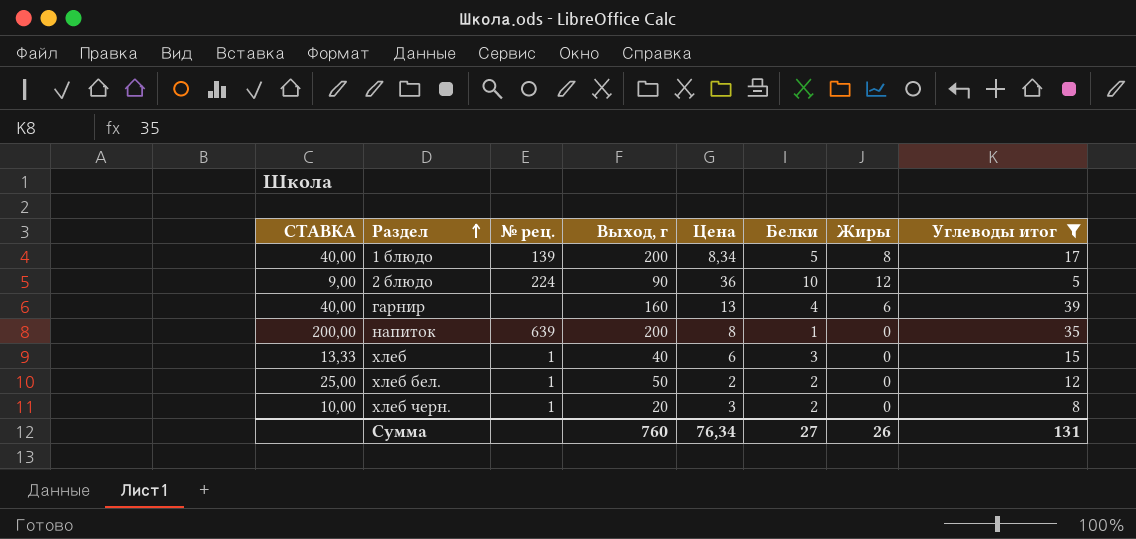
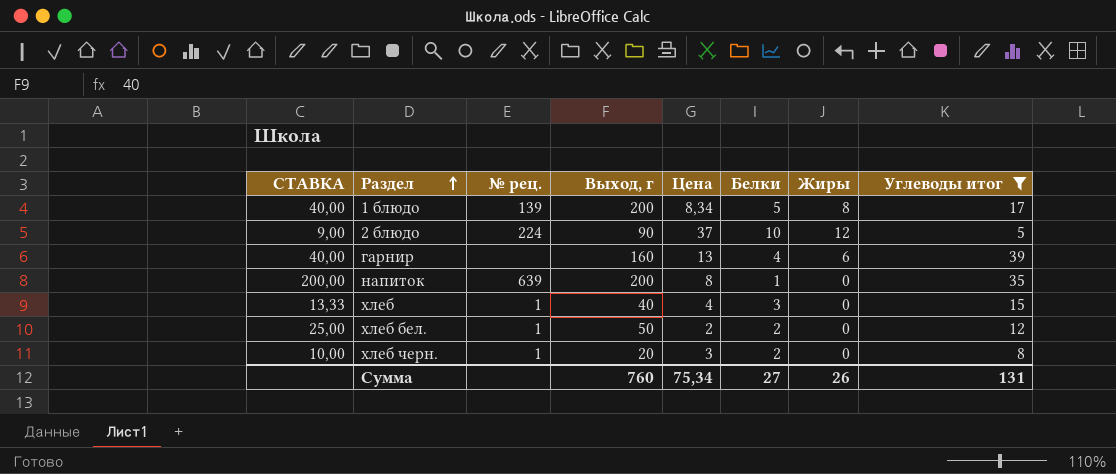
2 блюдо | Цена: 36 -> 37
хлеб | Цена: 6 -> 4
Сумма | Цена: 76,34 -> 75,34

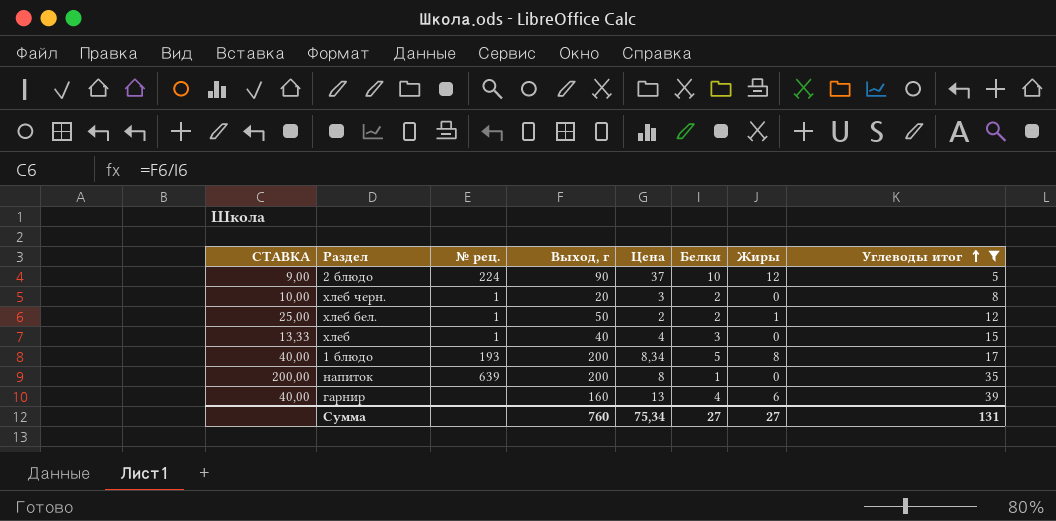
row order: Раздел ascending -> Углеводы итог ascending
хлеб бел. | Жиры: 0 -> 1
1 блюдо | № рец.: 139 -> 193
Сумма | Жиры: 26 -> 27

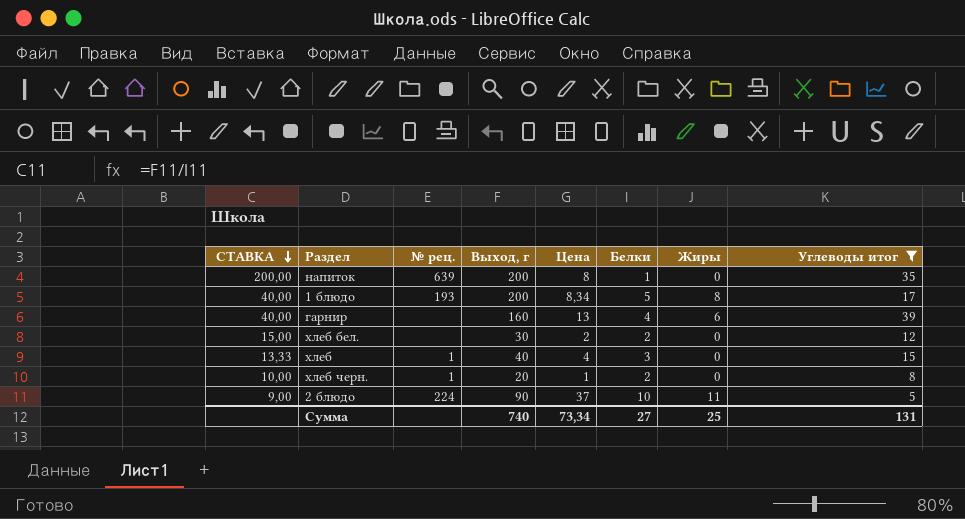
row order: Углеводы итог ascending -> СТАВКА descending
хлеб бел. | СТАВКА: 25,00 -> 15,00
хлеб бел. | № рец.: 1 -> none
хлеб бел. | Выход, г: 50 -> 30
хлеб бел. | Жиры: 1 -> 0
хлеб черн. | Цена: 3 -> 1
2 блюдо | Жиры: 12 -> 11
Сумма | Выход, г: 760 -> 740
Сумма | Цена: 75,34 -> 73,34
Сумма | Жиры: 27 -> 25

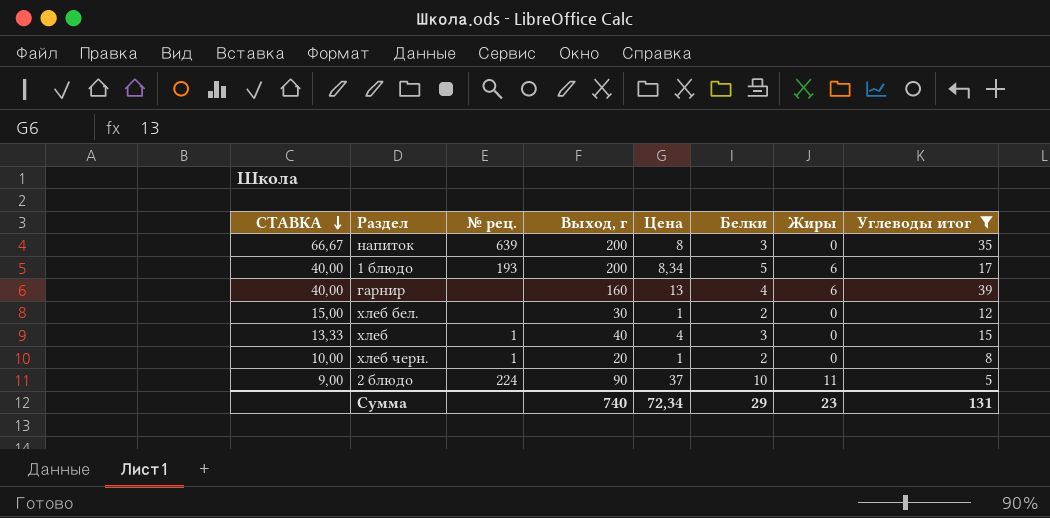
напиток | СТАВКА: 200,00 -> 66,67
напиток | Белки: 1 -> 3
1 блюдо | Жиры: 8 -> 6
хлеб бел. | Цена: 2 -> 1
Сумма | Цена: 73,34 -> 72,34
Сумма | Белки: 27 -> 29
Сумма | Жиры: 25 -> 23

